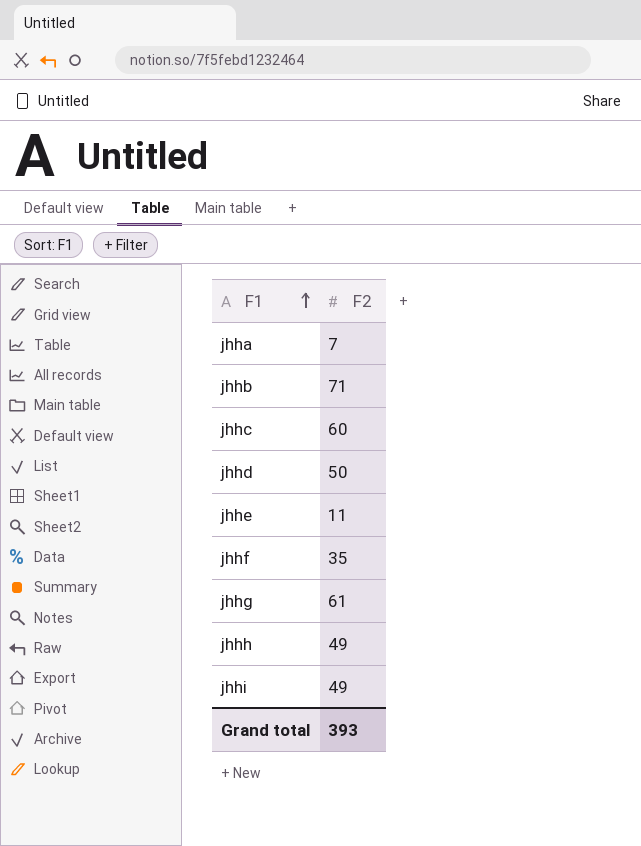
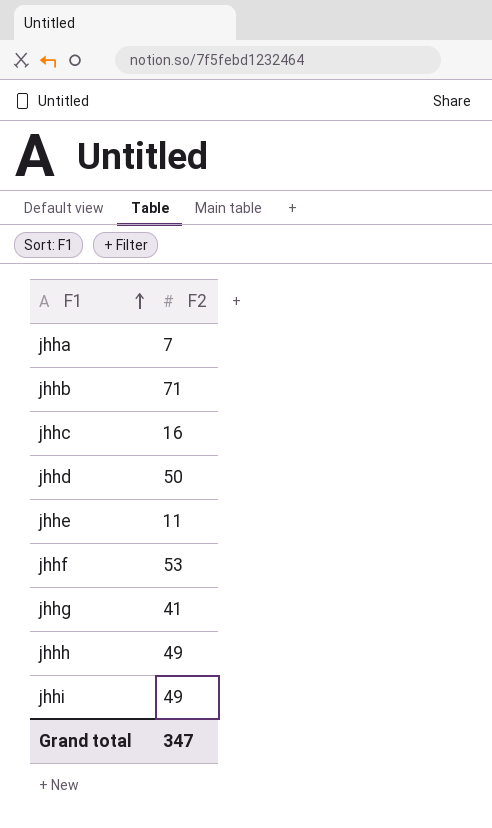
jhhc | F2: 60 -> 16
jhhf | F2: 35 -> 53
jhhg | F2: 61 -> 41
Grand total | F2: 393 -> 347

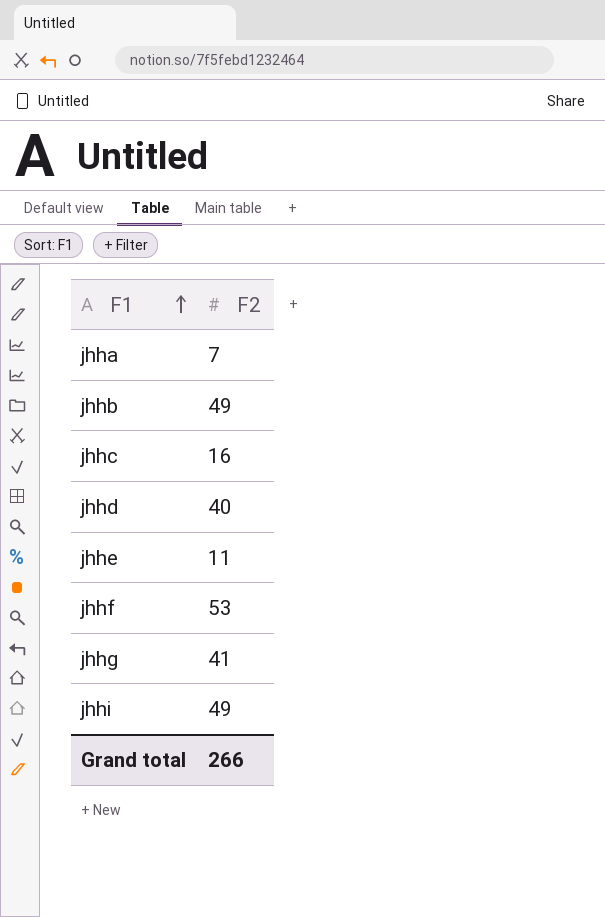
row jhhh: 49 -> none
jhhb | F2: 71 -> 49
jhhd | F2: 50 -> 40
Grand total | F2: 347 -> 266

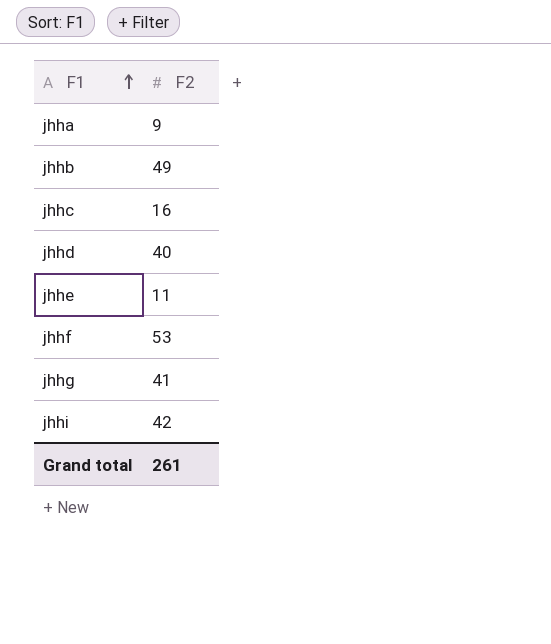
jhha | F2: 7 -> 9
jhhi | F2: 49 -> 42
Grand total | F2: 266 -> 261

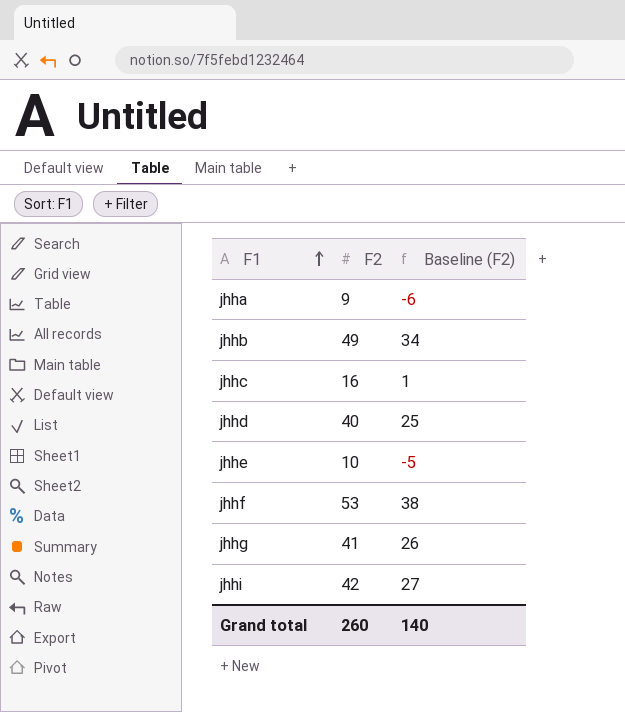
column Baseline (F2) | formula: none -> [F2] - 15
jhhe | F2: 11 -> 10
Grand total | F2: 261 -> 260

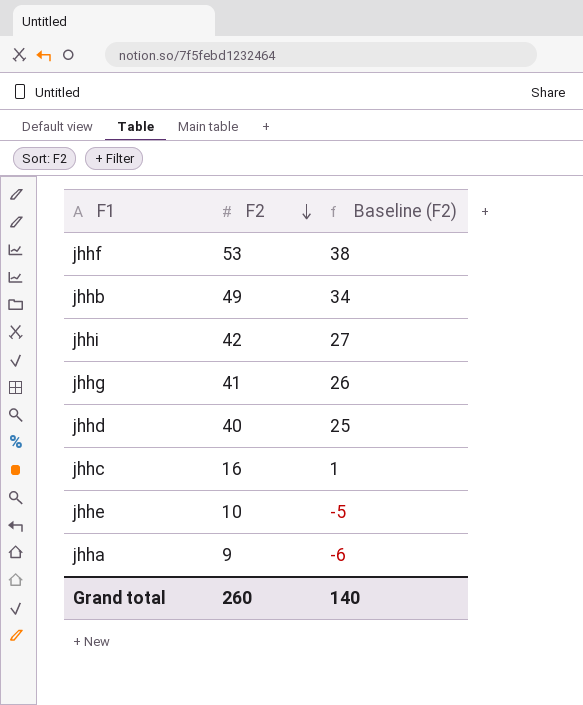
row order: F1 ascending -> F2 descending

